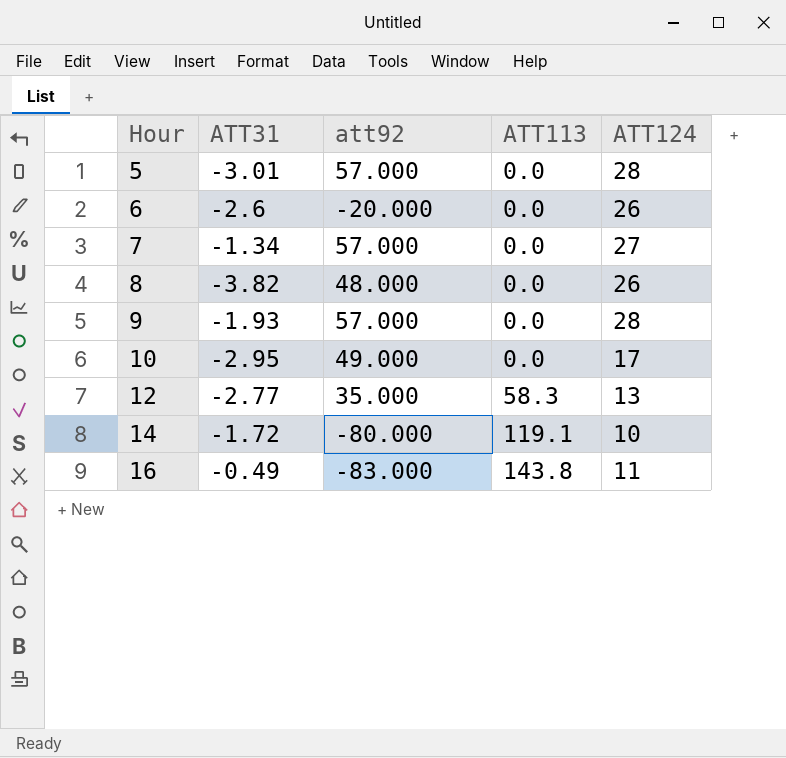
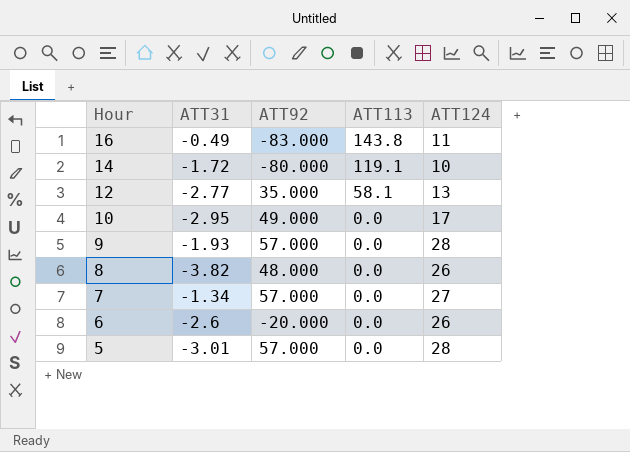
row order: Hour ascending -> Hour descending
column name: att92 -> ATT92
12 | ATT113: 58.3 -> 58.1

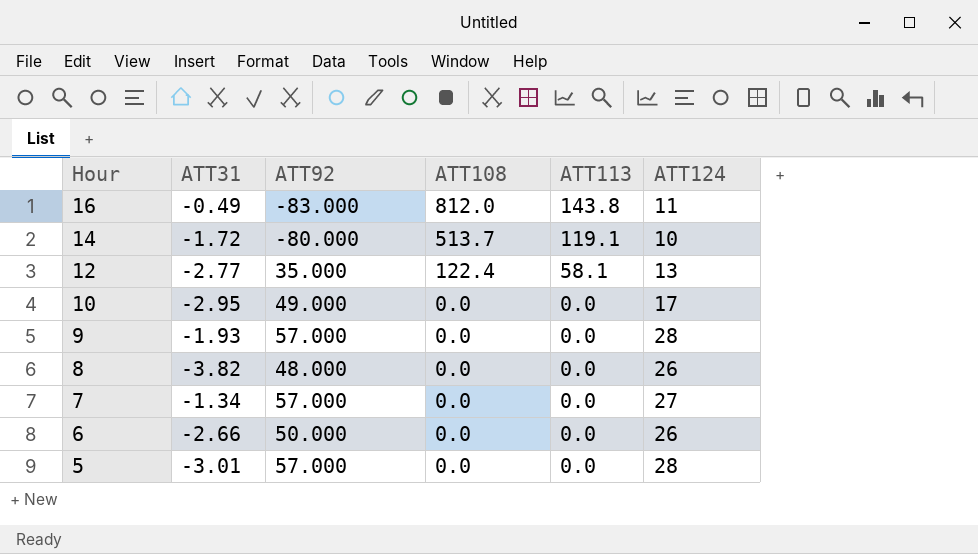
column ATT108 | position: none -> 4
6 | ATT31: -2.6 -> -2.66
6 | ATT92: -20.000 -> 50.000

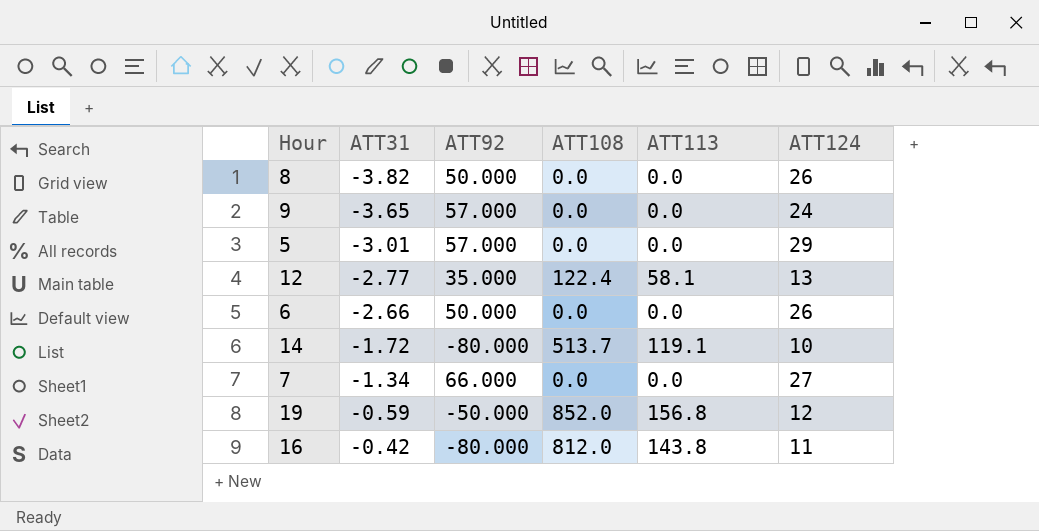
row order: Hour descending -> ATT31 ascending
row 10: -2.95 | 49.000 | 0.0 | 0.0 | 17 -> none
8 | ATT92: 48.000 -> 50.000
9 | ATT31: -1.93 -> -3.65
9 | ATT124: 28 -> 24
5 | ATT124: 28 -> 29
7 | ATT92: 57.000 -> 66.000
row 19: none -> -0.59 | -50.000 | 852.0 | 156.8 | 12
16 | ATT31: -0.49 -> -0.42
16 | ATT92: -83.000 -> -80.000

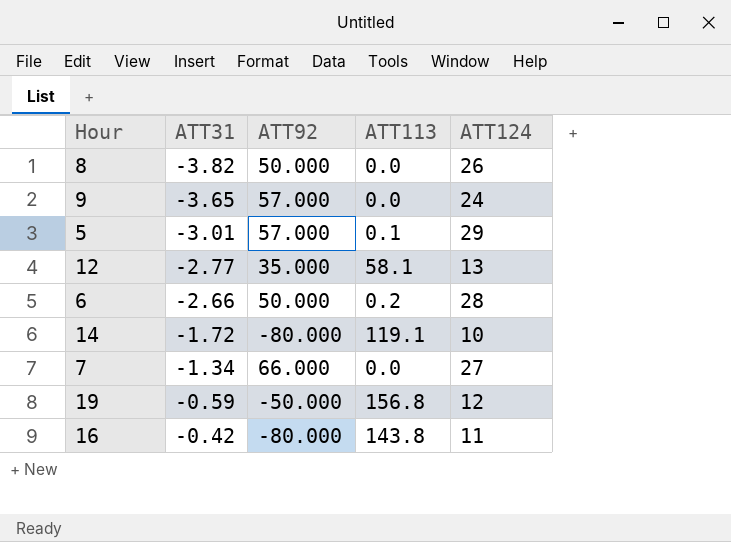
column ATT108 | position: 4 -> none
5 | ATT113: 0.0 -> 0.1
6 | ATT113: 0.0 -> 0.2
6 | ATT124: 26 -> 28

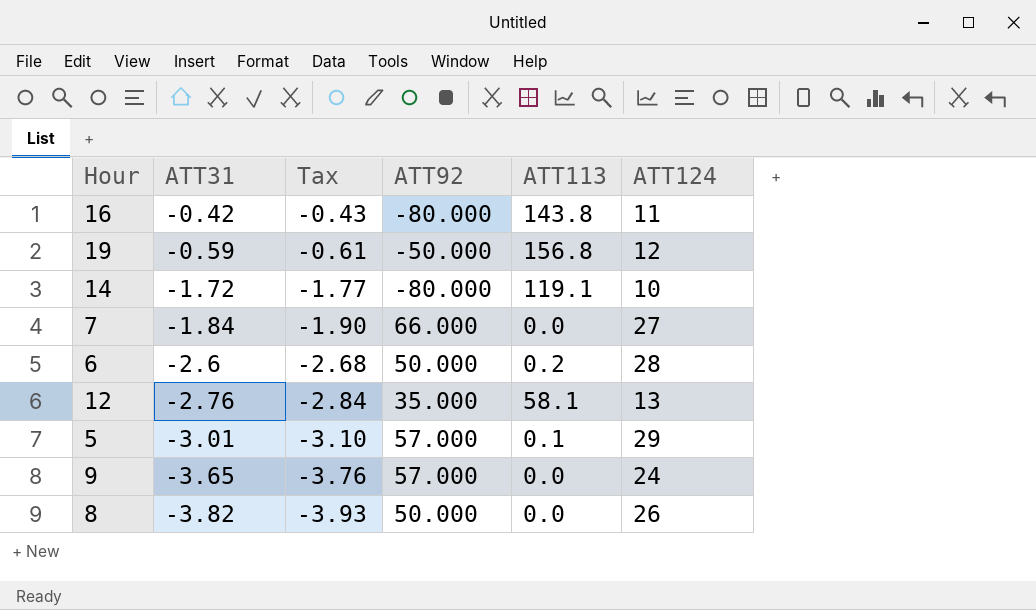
row order: ATT31 ascending -> ATT31 descending
column Tax | formula: none -> [ATT31] * 1.03
7 | ATT31: -1.34 -> -1.84
6 | ATT31: -2.66 -> -2.6
12 | ATT31: -2.77 -> -2.76

